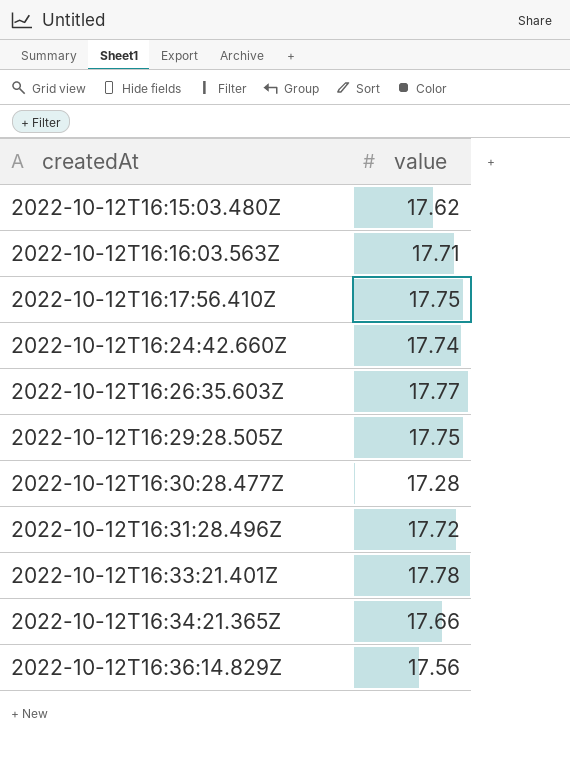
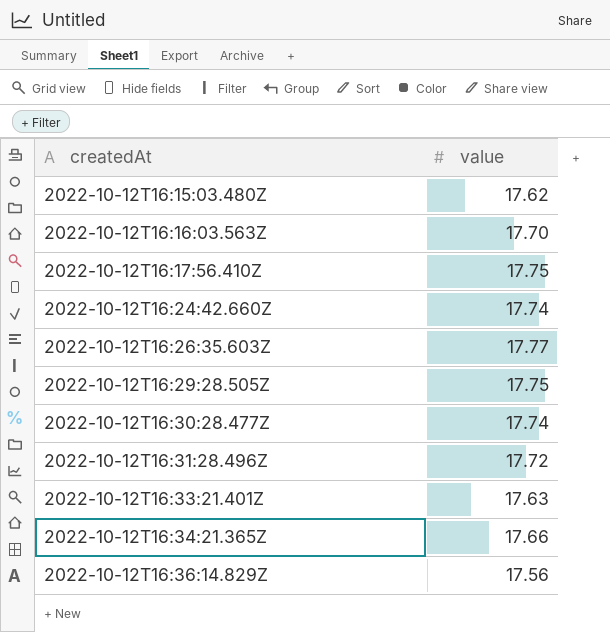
2022-10-12T16:16:03.563Z | value: 17.71 -> 17.70
2022-10-12T16:30:28.477Z | value: 17.28 -> 17.74
2022-10-12T16:33:21.401Z | value: 17.78 -> 17.63

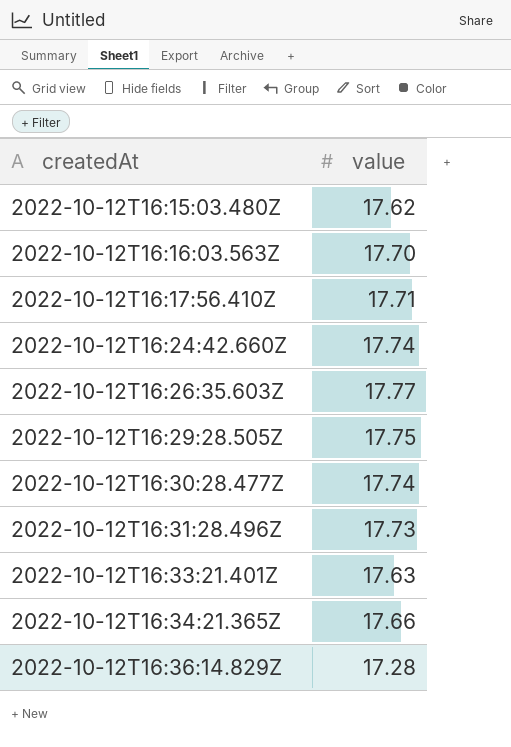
2022-10-12T16:17:56.410Z | value: 17.75 -> 17.71
2022-10-12T16:31:28.496Z | value: 17.72 -> 17.73
2022-10-12T16:36:14.829Z | value: 17.56 -> 17.28

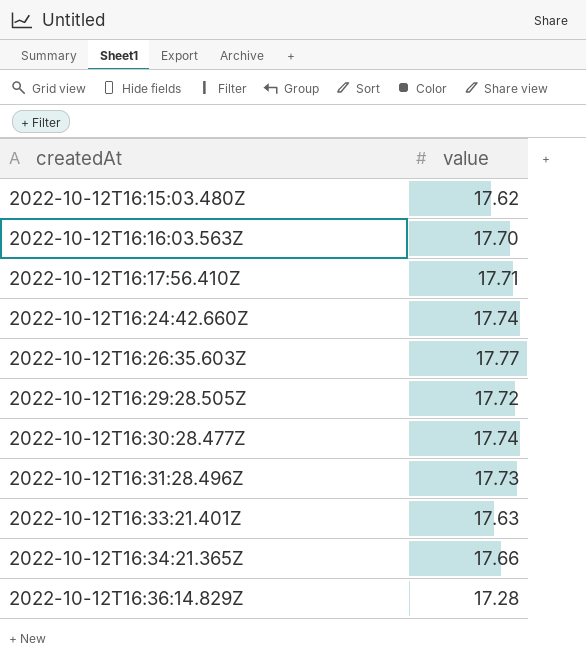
2022-10-12T16:29:28.505Z | value: 17.75 -> 17.72

